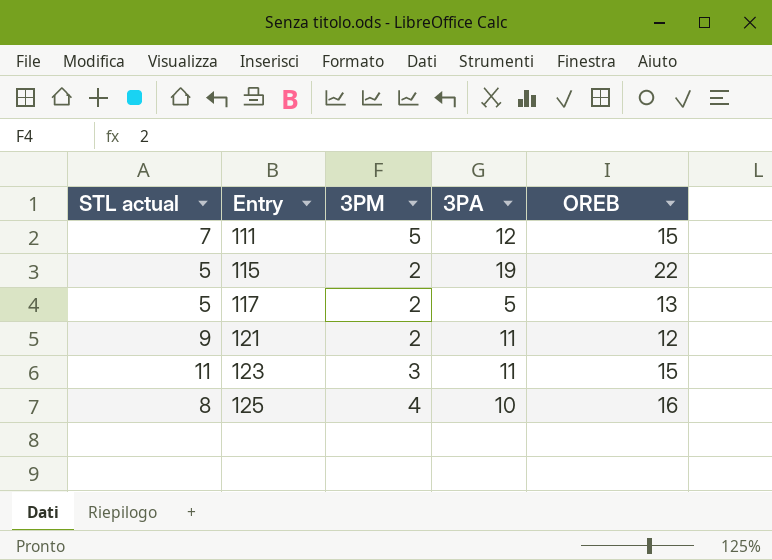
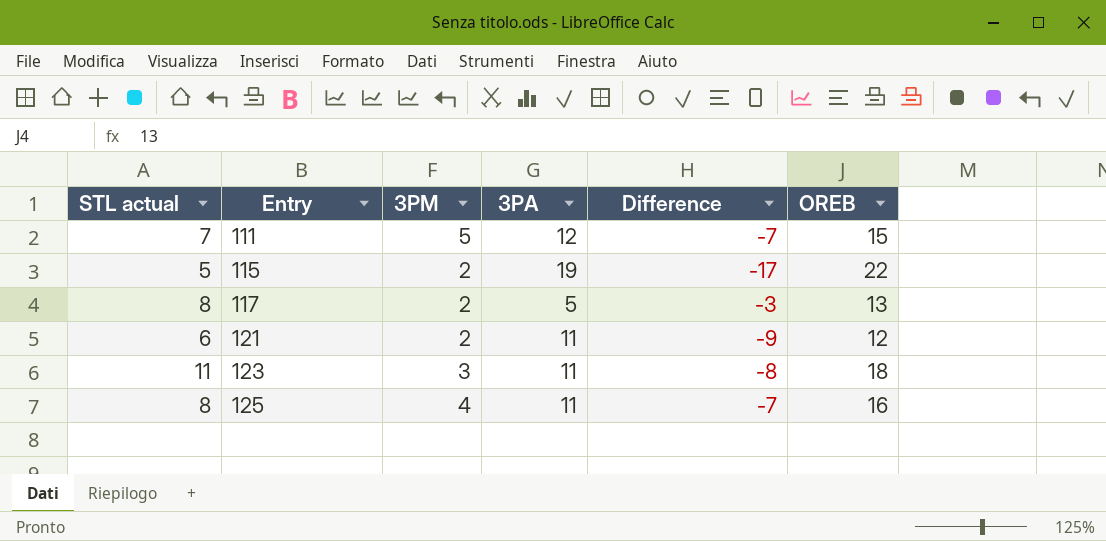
column Difference | formula: none -> [3PM] - [3PA]
117 | STL actual: 5 -> 8
121 | STL actual: 9 -> 6
123 | OREB: 15 -> 18
125 | 3PA: 10 -> 11

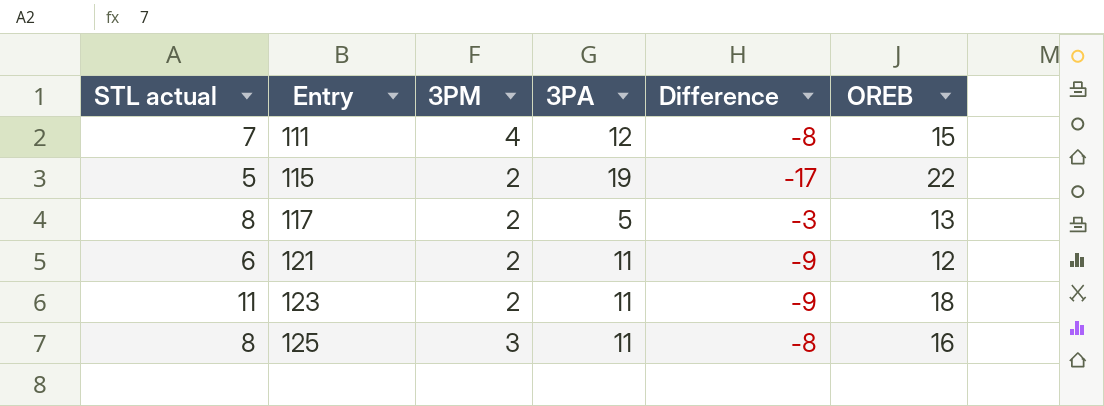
111 | 3PM: 5 -> 4
111 | Difference: -7 -> -8
123 | 3PM: 3 -> 2
123 | Difference: -8 -> -9
125 | 3PM: 4 -> 3
125 | Difference: -7 -> -8

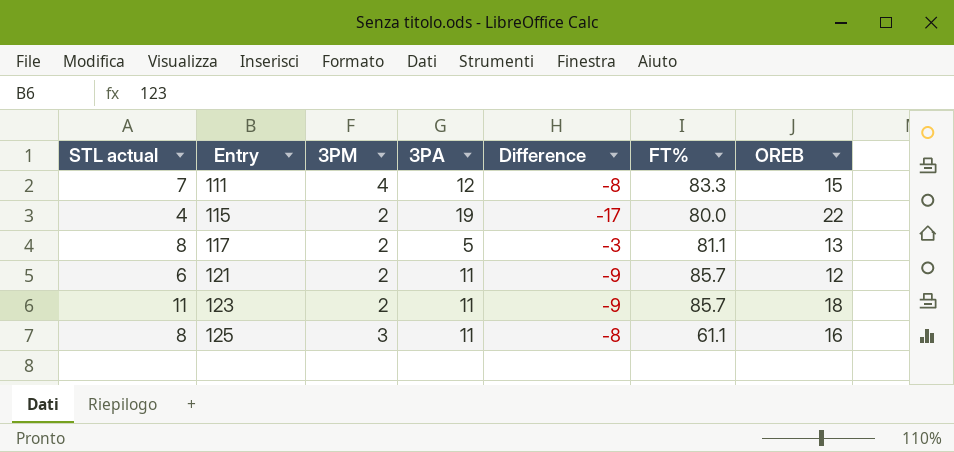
column FT% | position: none -> 6
115 | STL actual: 5 -> 4

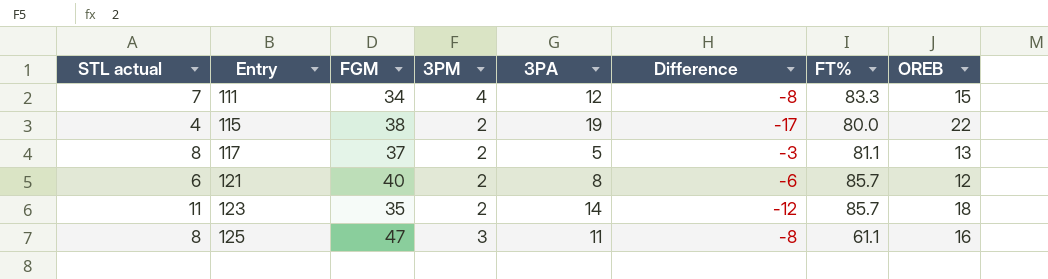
column FGM | position: none -> 3
121 | 3PA: 11 -> 8
121 | Difference: -9 -> -6
123 | 3PA: 11 -> 14
123 | Difference: -9 -> -12

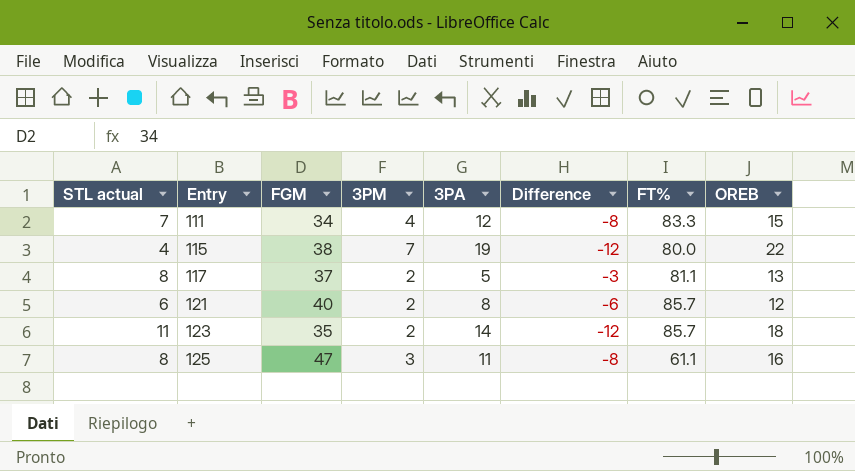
115 | 3PM: 2 -> 7
115 | Difference: -17 -> -12

